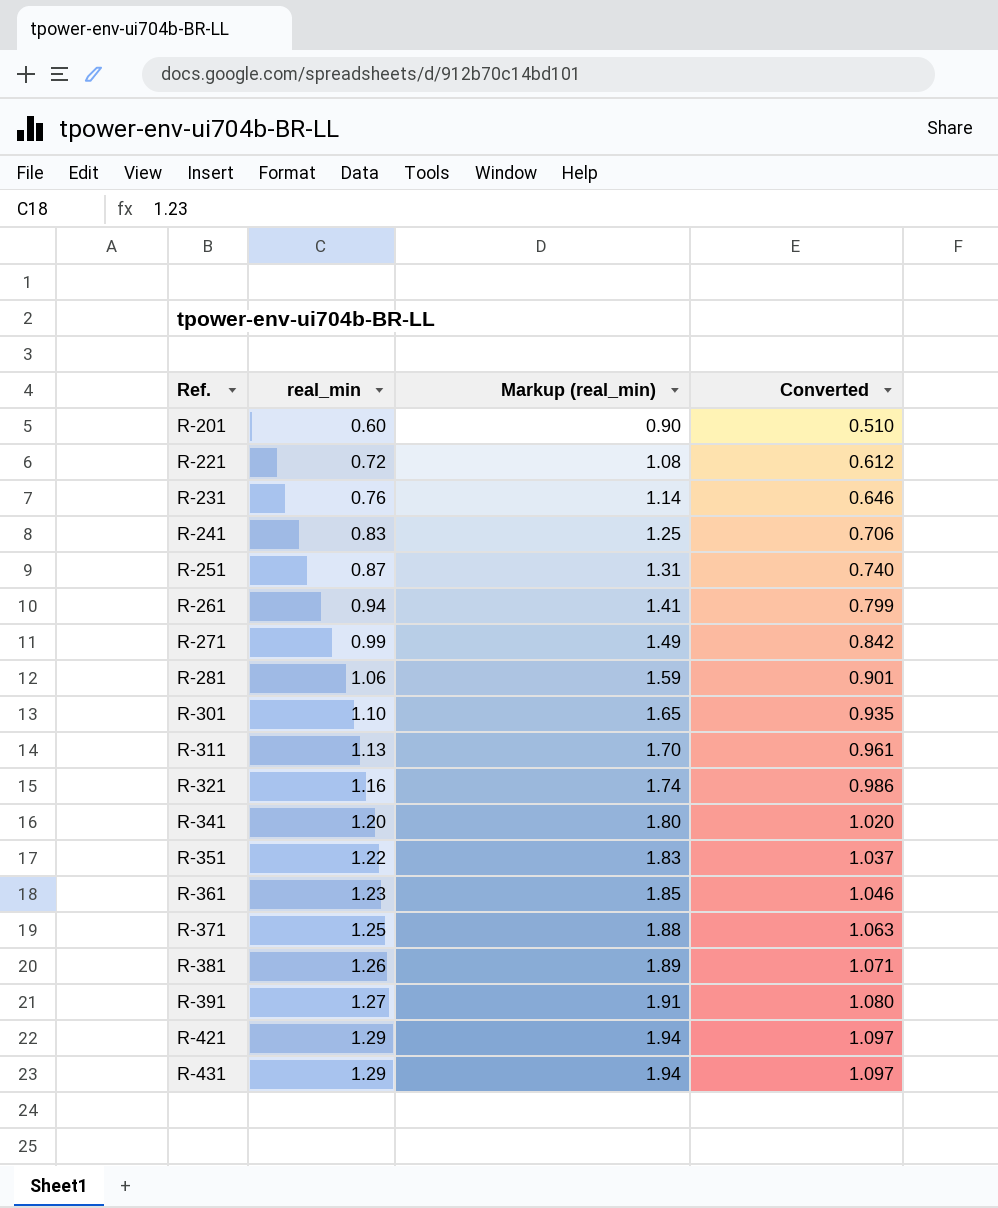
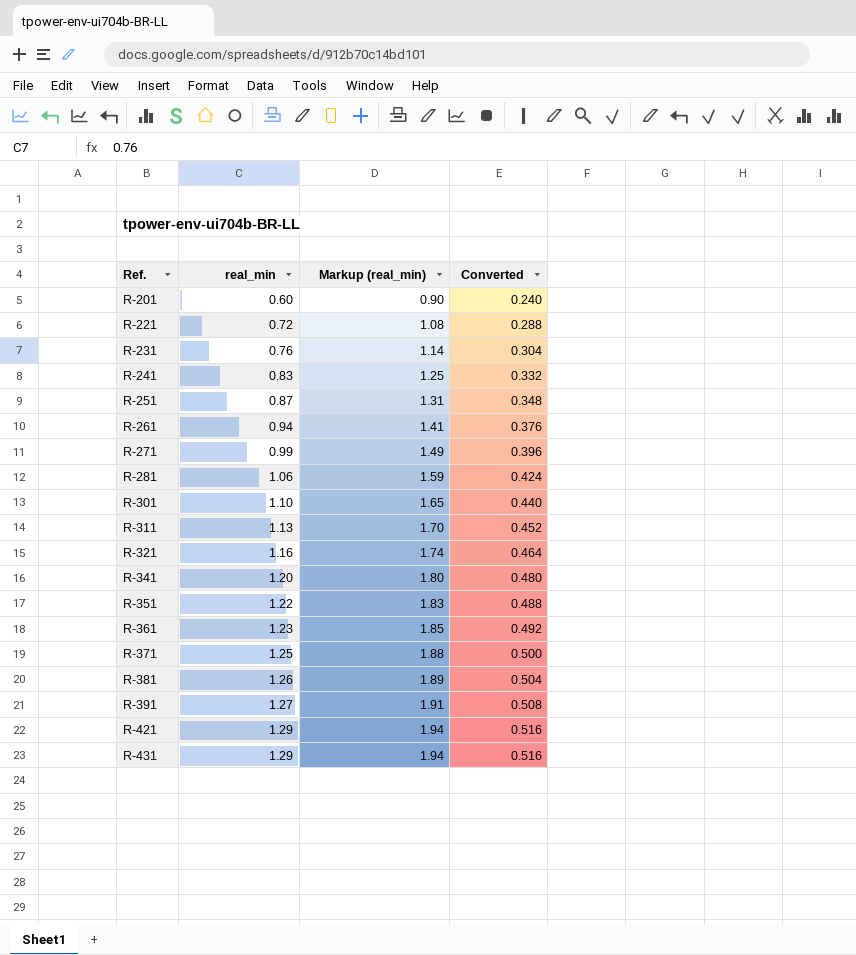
column Converted | formula: [real_min] * 0.85 -> [real_min] * 0.4

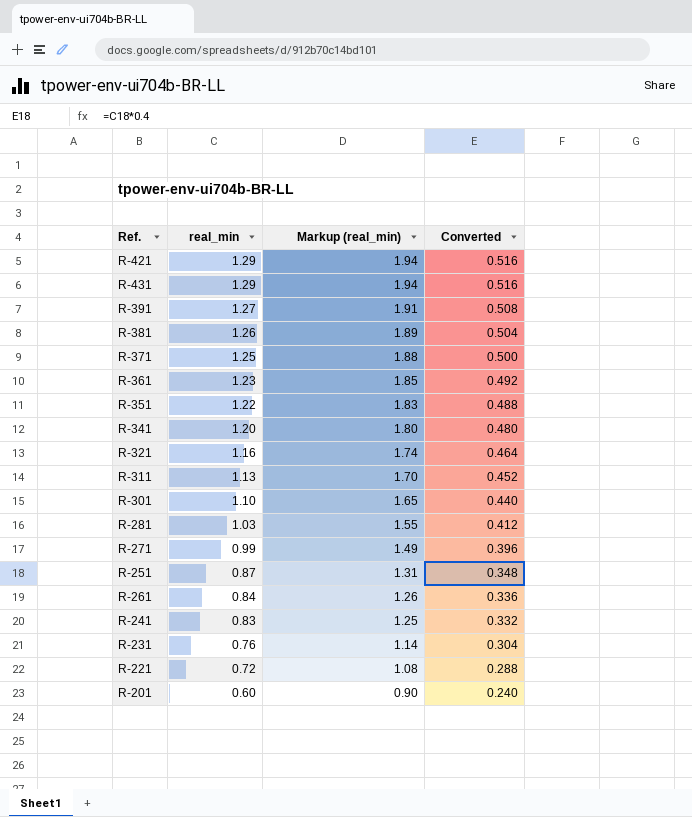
row order: Ref. ascending -> real_min descending
R-281 | real_min: 1.06 -> 1.03
R-281 | Markup (real_min): 1.59 -> 1.55
R-281 | Converted: 0.424 -> 0.412
R-261 | real_min: 0.94 -> 0.84
R-261 | Markup (real_min): 1.41 -> 1.26
R-261 | Converted: 0.376 -> 0.336

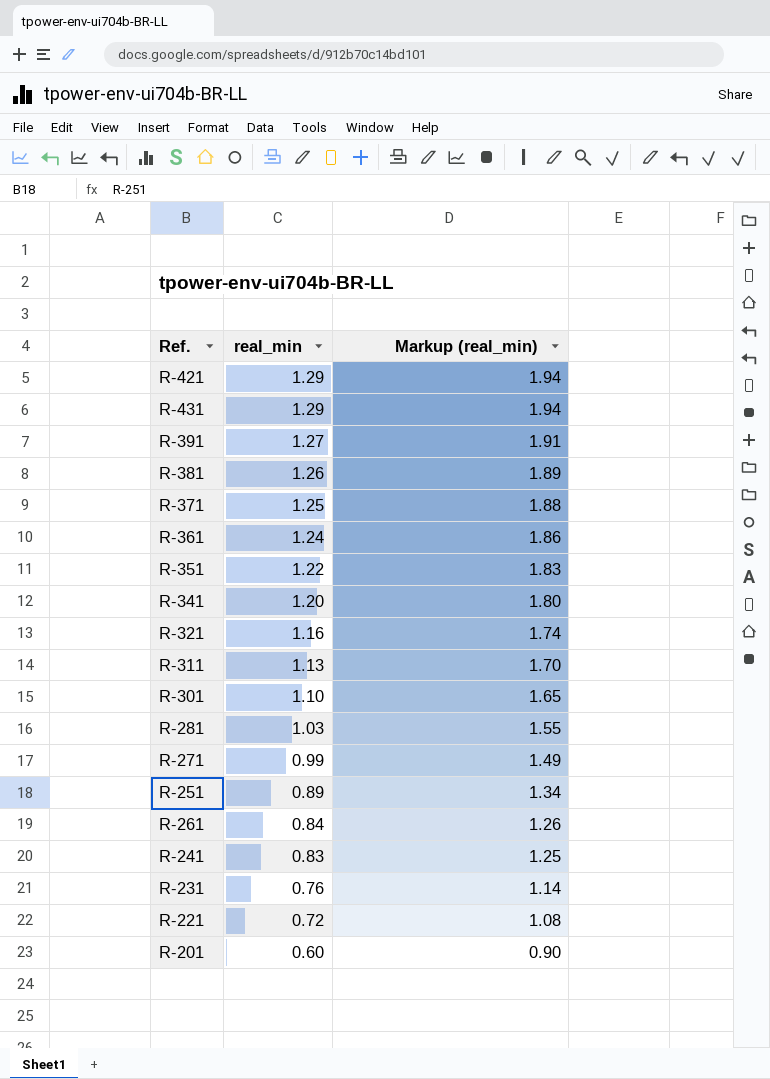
column Converted | formula: [real_min] * 0.4 -> none
R-361 | real_min: 1.23 -> 1.24
R-361 | Markup (real_min): 1.85 -> 1.86
R-251 | real_min: 0.87 -> 0.89
R-251 | Markup (real_min): 1.31 -> 1.34

